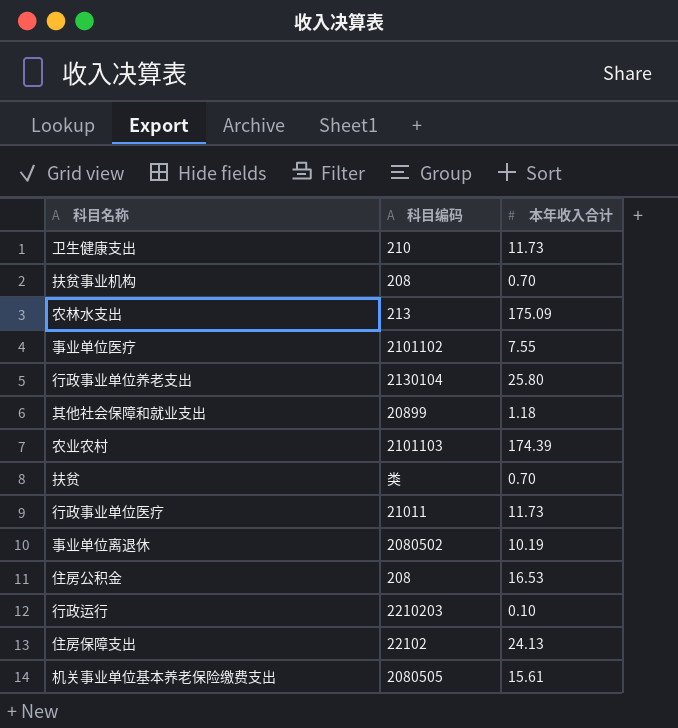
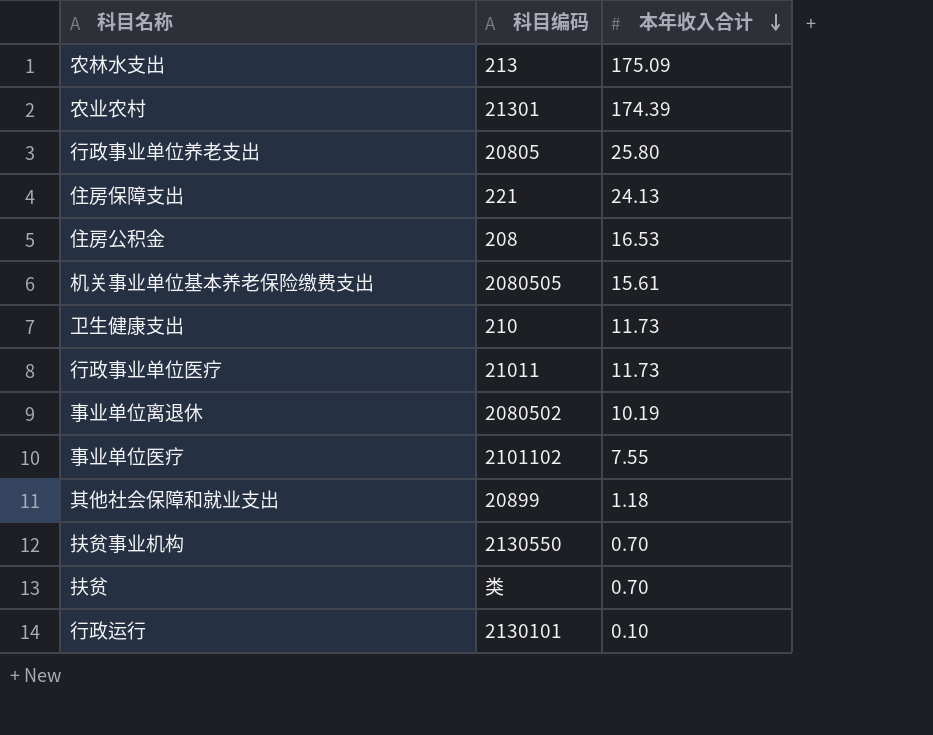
row order: none -> 本年收入合计 descending
农业农村 | 科目编码: 2101103 -> 21301
行政事业单位养老支出 | 科目编码: 2130104 -> 20805
住房保障支出 | 科目编码: 22102 -> 221
扶贫事业机构 | 科目编码: 208 -> 2130550
行政运行 | 科目编码: 2210203 -> 2130101

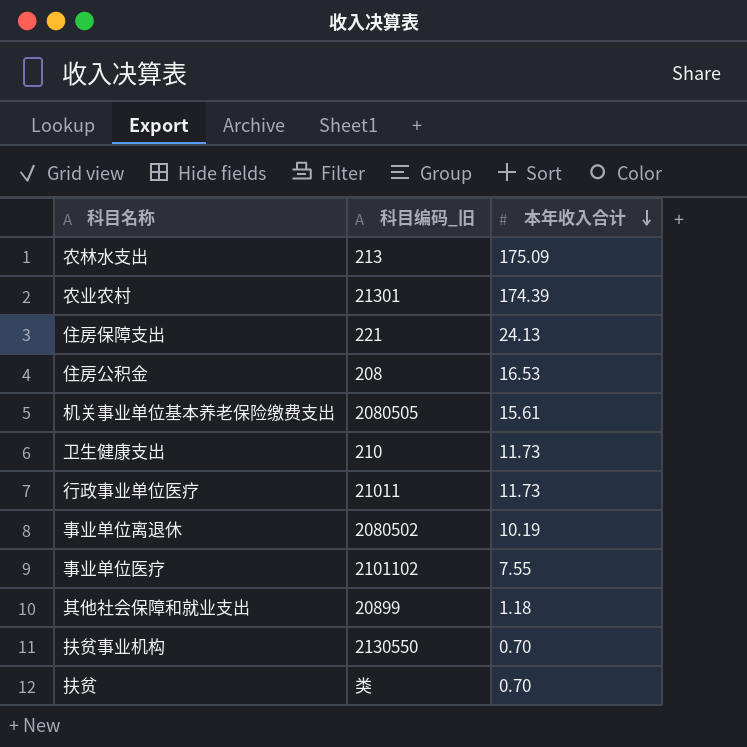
column name: 科目编码 -> 科目编码_旧
row 行政事业单位养老支出: 20805 | 25.80 -> none
row 行政运行: 2130101 | 0.10 -> none

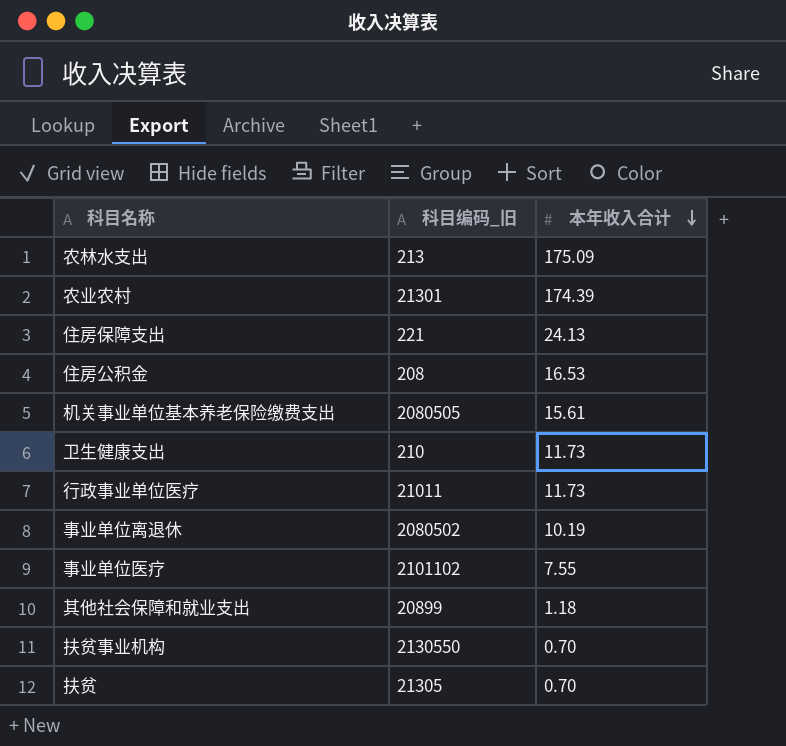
扶贫 | 科目编码_旧: 类 -> 21305

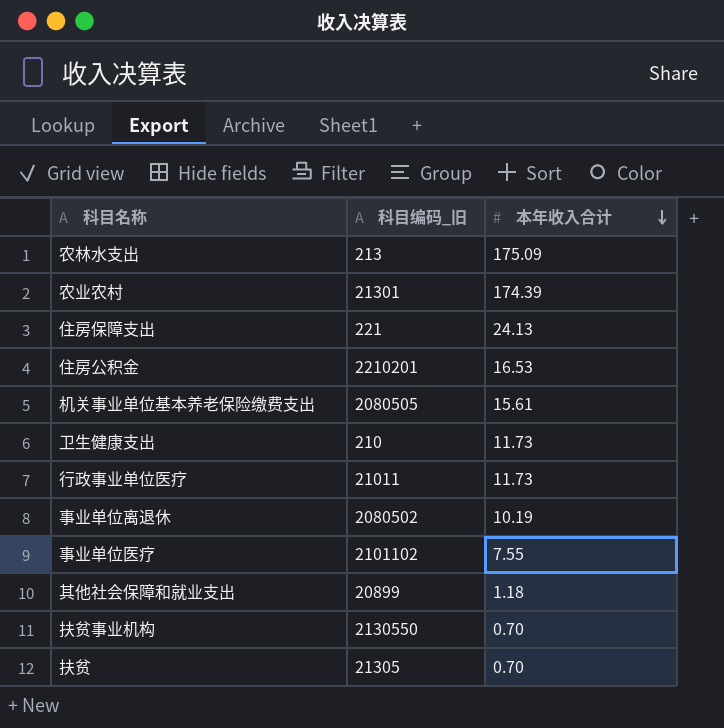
住房公积金 | 科目编码_旧: 208 -> 2210201

